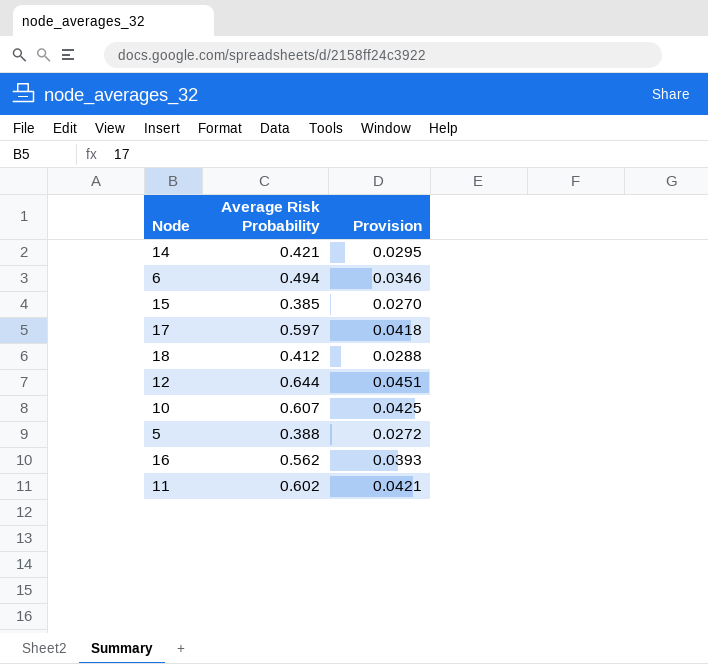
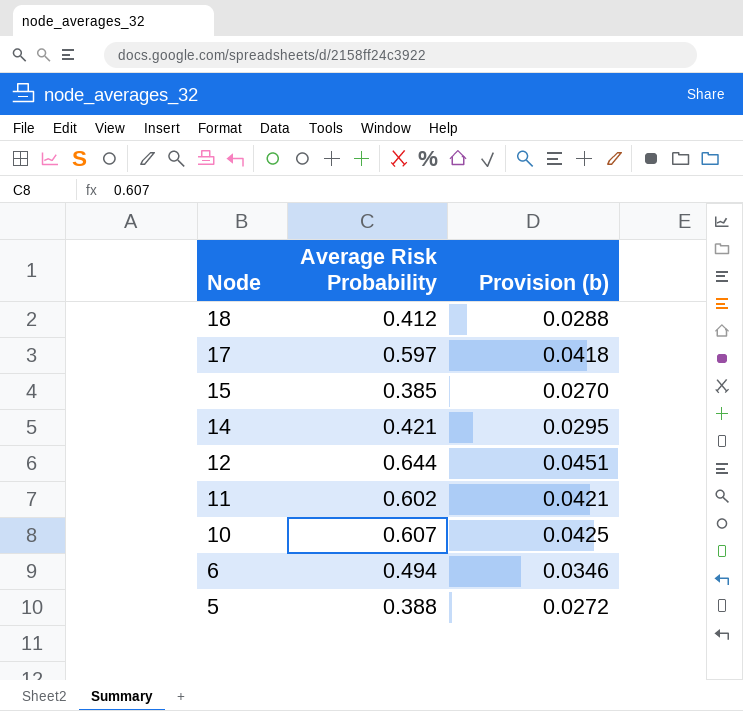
row order: none -> Node descending
column name: Provision -> Provision (b)
row 16: 0.562 | 0.0393 -> none

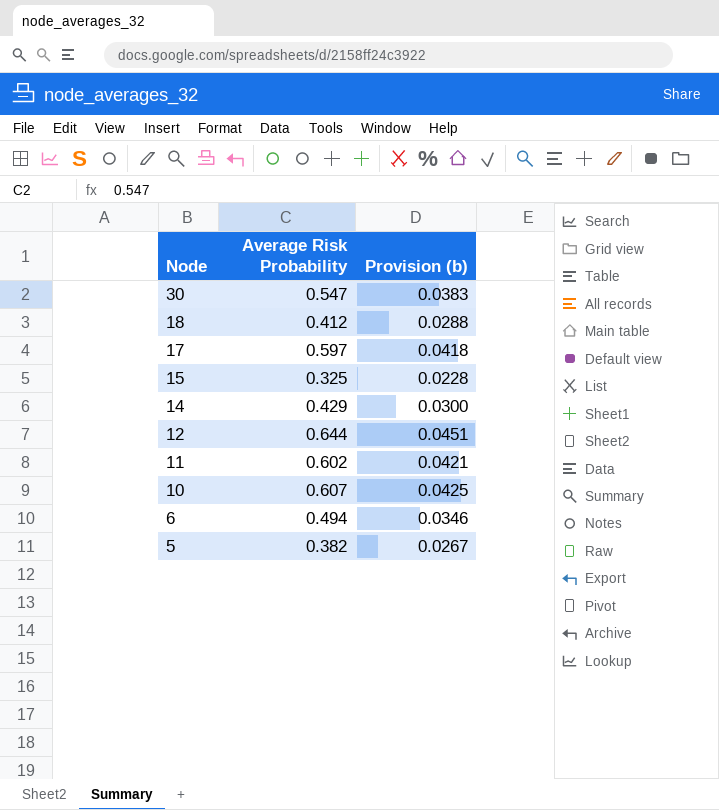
row 30: none -> 0.547 | 0.0383
15 | Average Risk Probability: 0.385 -> 0.325
15 | Provision (b): 0.0270 -> 0.0228
14 | Average Risk Probability: 0.421 -> 0.429
14 | Provision (b): 0.0295 -> 0.0300
5 | Average Risk Probability: 0.388 -> 0.382
5 | Provision (b): 0.0272 -> 0.0267

